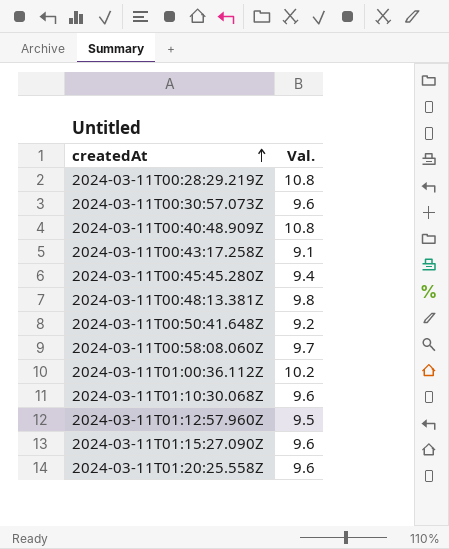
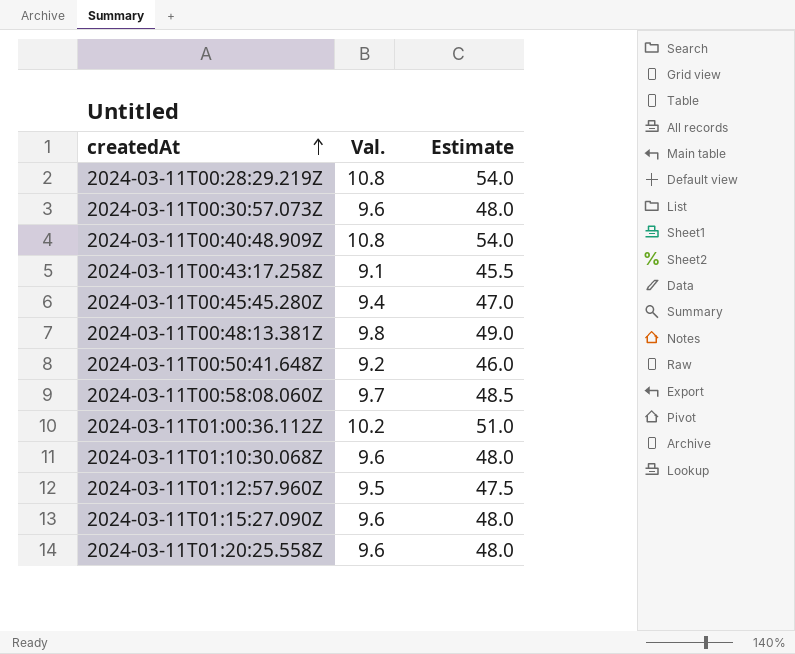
column Estimate | formula: none -> [Val.] * 5

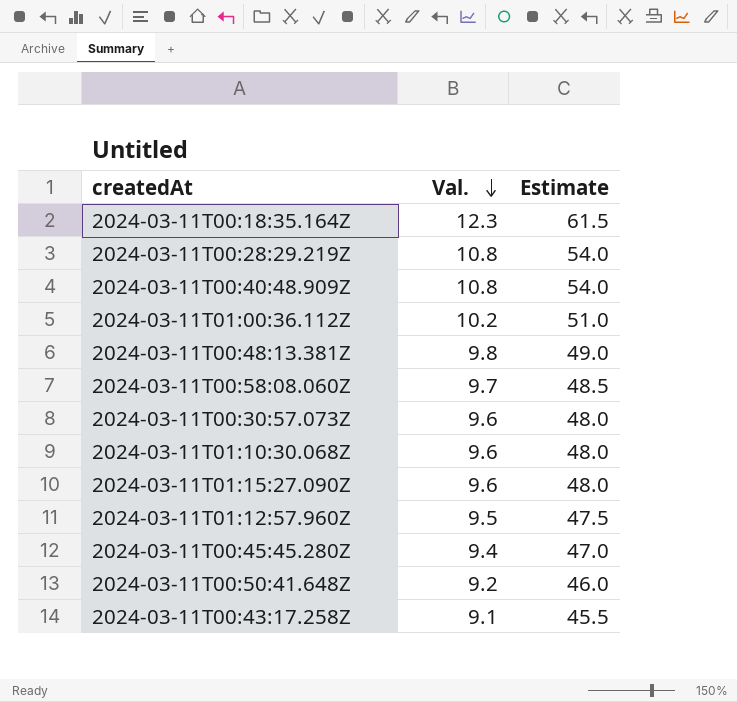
row order: createdAt ascending -> Val. descending
row 2024-03-11T01:20:25.558Z: 9.6 | 48.0 -> none
row 2024-03-11T00:18:35.164Z: none -> 12.3 | 61.5

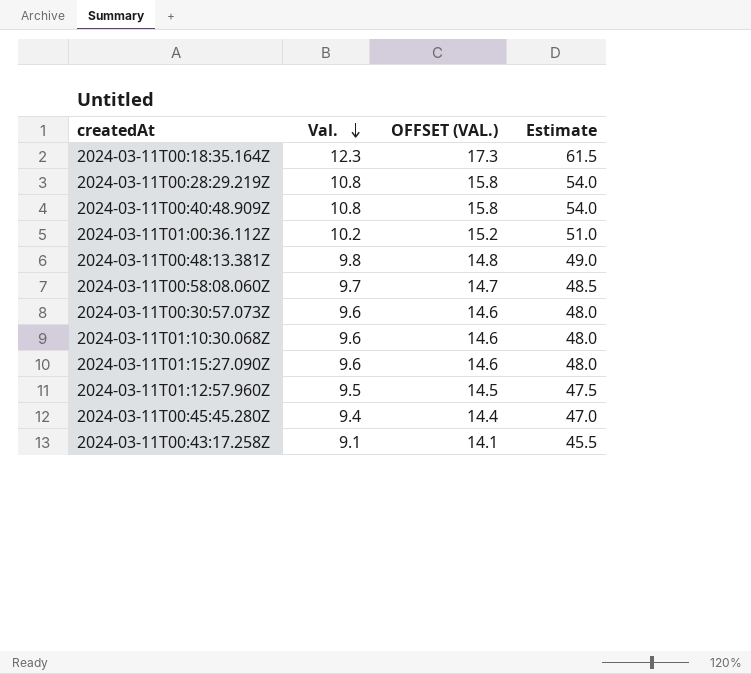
column OFFSET (VAL.) | formula: none -> [Val.] + 5
row 2024-03-11T00:50:41.648Z: 9.2 | 46.0 -> none

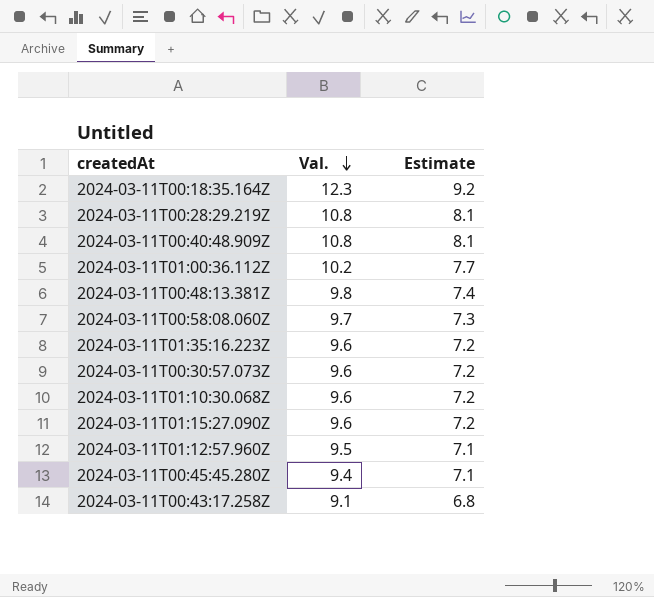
column OFFSET (VAL.) | formula: [Val.] + 5 -> none
column Estimate | formula: [Val.] * 5 -> [Val.] * 0.75
row 2024-03-11T01:35:16.223Z: none -> 9.6 | 7.2

